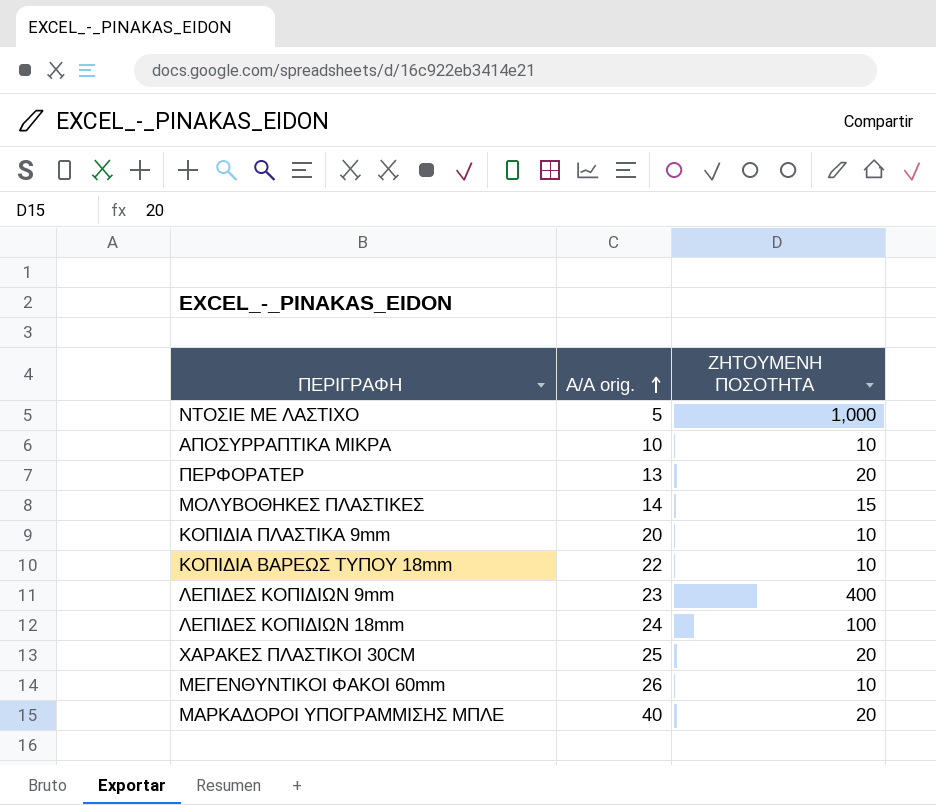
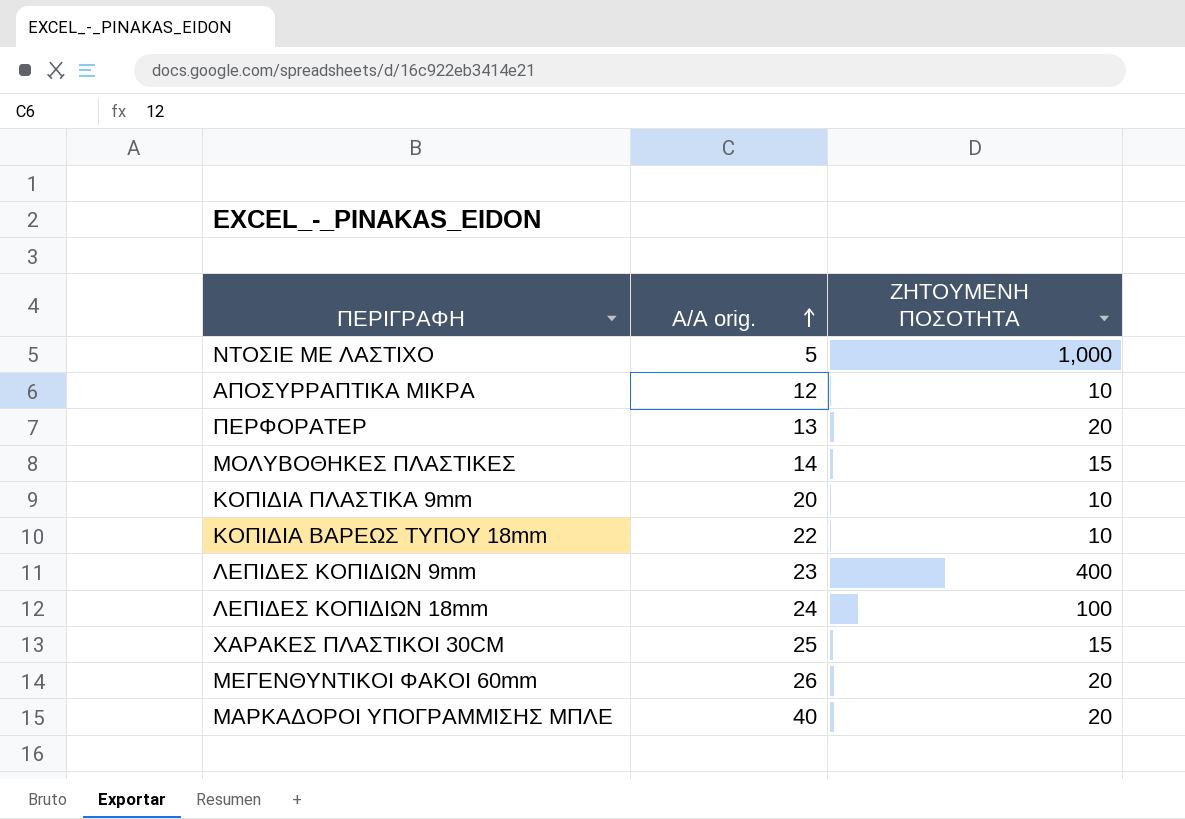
ΑΠΟΣΥΡΡΑΠΤΙΚΑ ΜΙΚΡΑ | Α/Α orig.: 10 -> 12
ΧΑΡΑΚΕΣ ΠΛΑΣΤΙΚΟΙ 30CM | ΖΗΤΟΥΜΕΝΗ ΠΟΣΟΤΗΤΑ: 20 -> 15
ΜΕΓΕΝΘΥΝΤΙΚΟΙ ΦΑΚΟΙ 60mm | ΖΗΤΟΥΜΕΝΗ ΠΟΣΟΤΗΤΑ: 10 -> 20

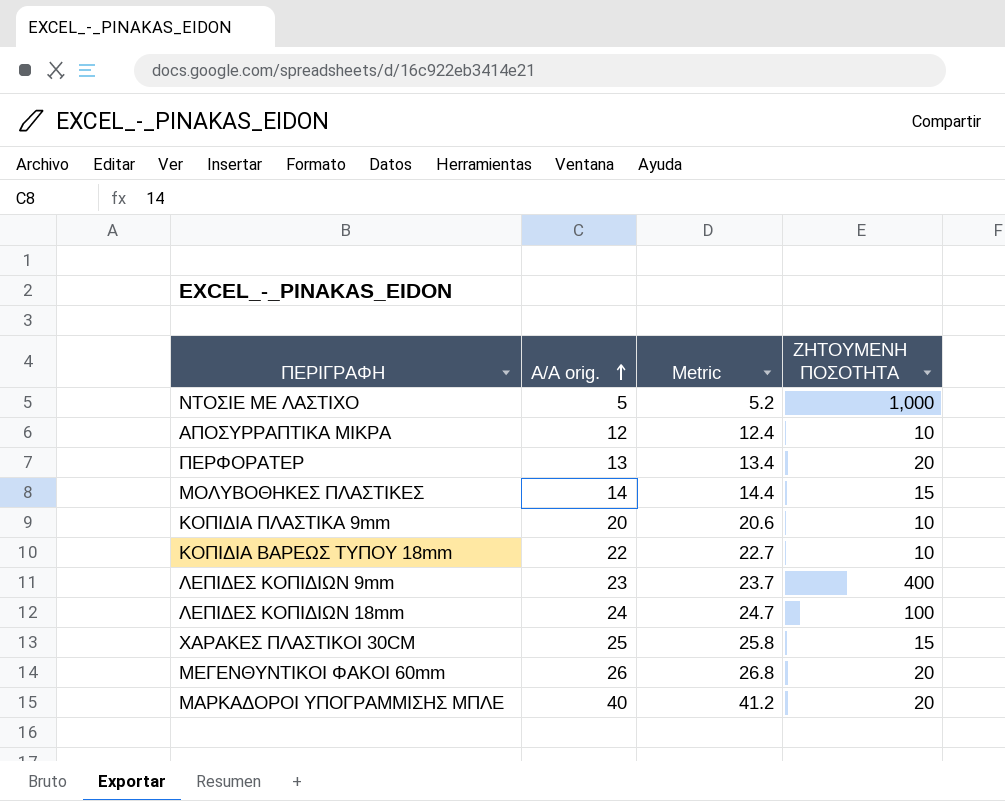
column Metric | formula: none -> [Α/Α orig.] * 1.03

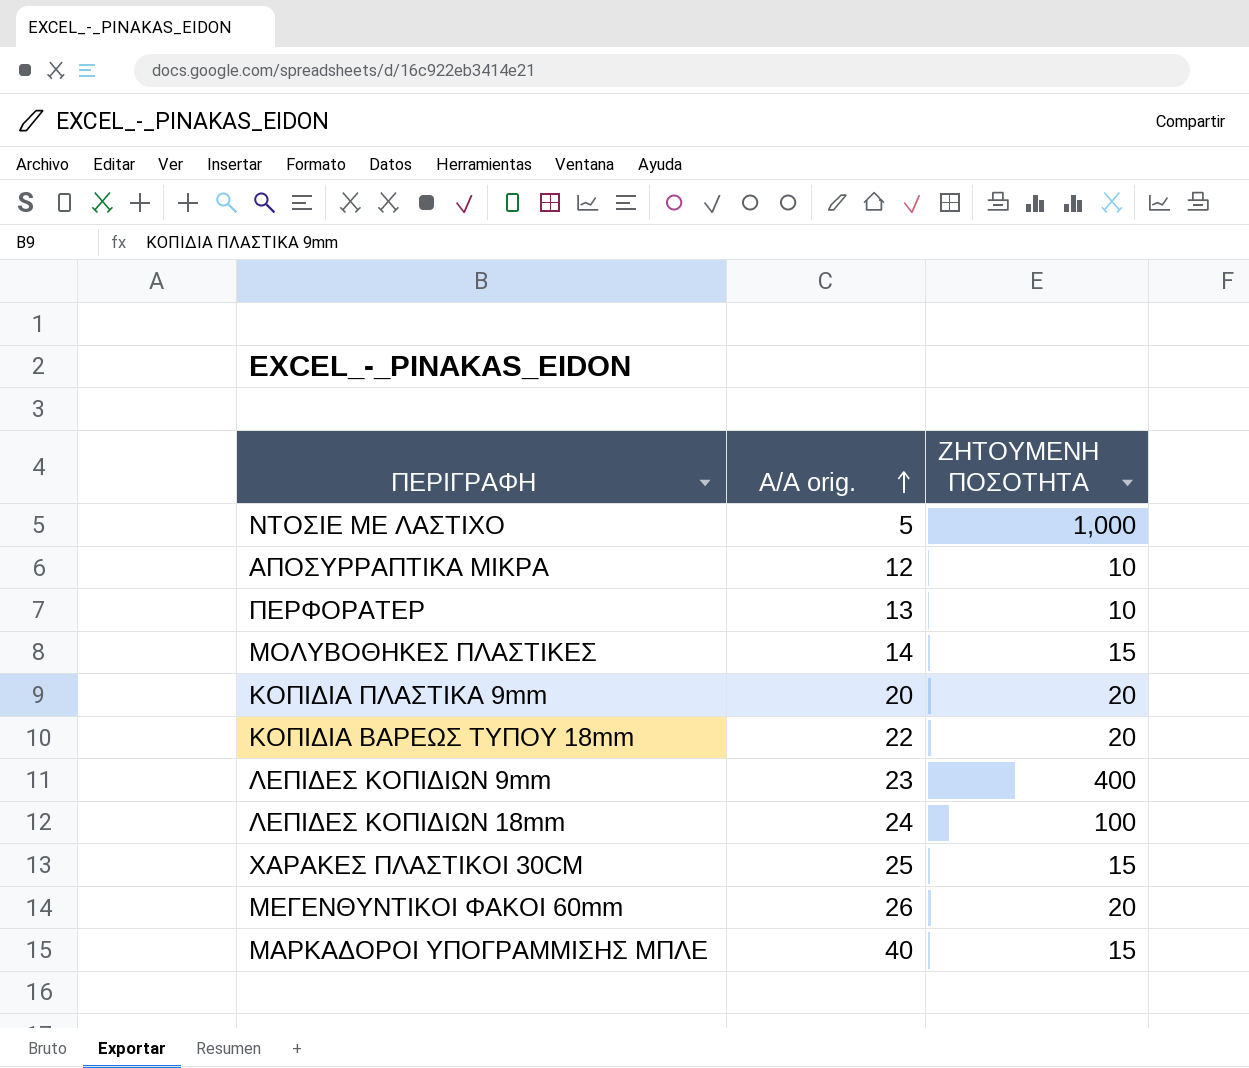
column Metric | formula: [Α/Α orig.] * 1.03 -> none
ΠΕΡΦΟΡΑΤΕΡ | ΖΗΤΟΥΜΕΝΗ ΠΟΣΟΤΗΤΑ: 20 -> 10
ΚΟΠΙΔΙΑ ΠΛΑΣΤΙΚΑ 9mm | ΖΗΤΟΥΜΕΝΗ ΠΟΣΟΤΗΤΑ: 10 -> 20
ΚΟΠΙΔΙΑ ΒΑΡΕΩΣ ΤΥΠΟΥ 18mm | ΖΗΤΟΥΜΕΝΗ ΠΟΣΟΤΗΤΑ: 10 -> 20
ΜΑΡΚΑΔΟΡΟΙ ΥΠΟΓΡΑΜΜΙΣΗΣ ΜΠΛΕ | ΖΗΤΟΥΜΕΝΗ ΠΟΣΟΤΗΤΑ: 20 -> 15

